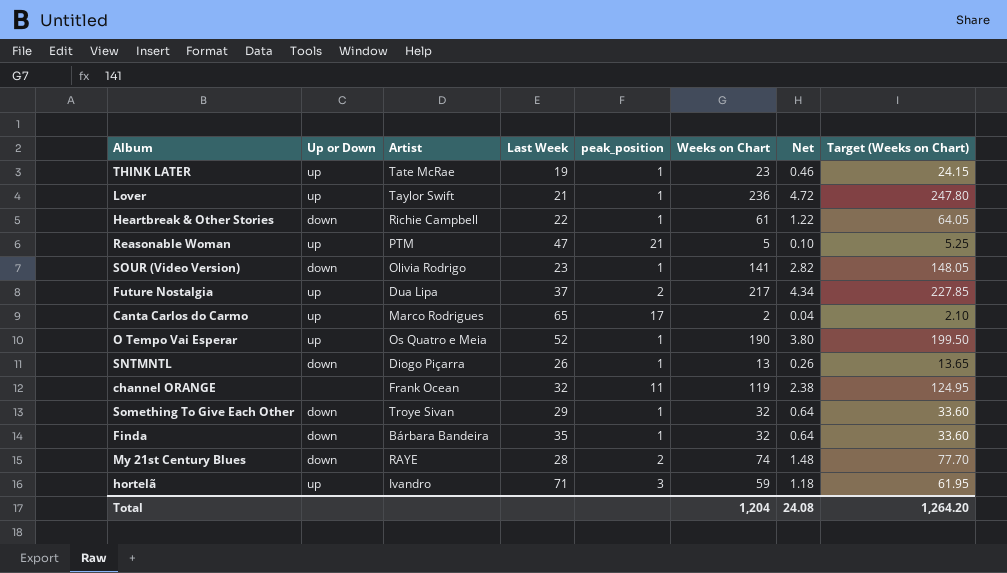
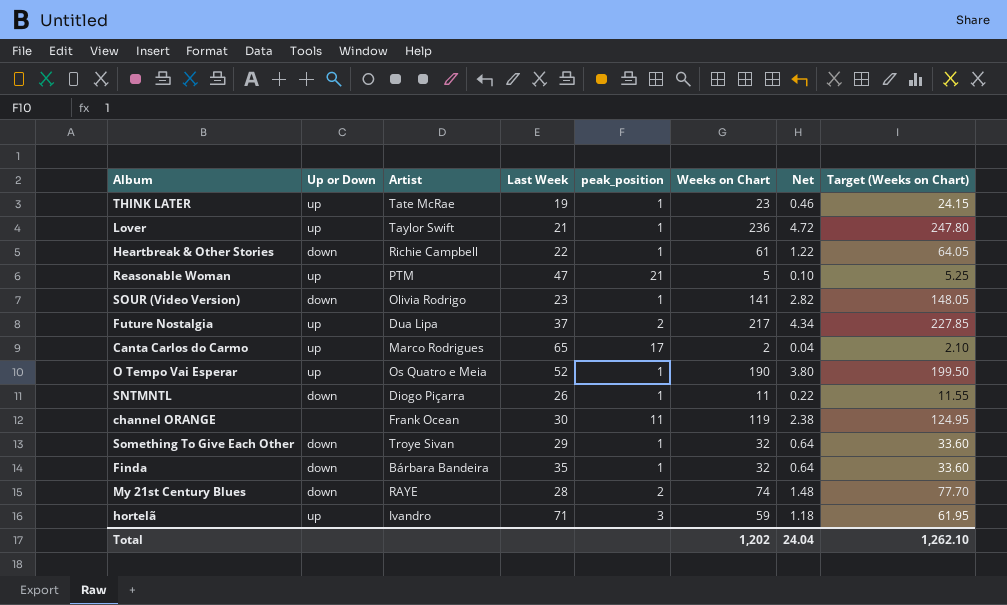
SNTMNTL | Weeks on Chart: 13 -> 11
SNTMNTL | Net: 0.26 -> 0.22
SNTMNTL | Target (Weeks on Chart): 13.65 -> 11.55
channel ORANGE | Last Week: 32 -> 30
Total | Weeks on Chart: 1,204 -> 1,202
Total | Net: 24.08 -> 24.04
Total | Target (Weeks on Chart): 1,264.20 -> 1,262.10

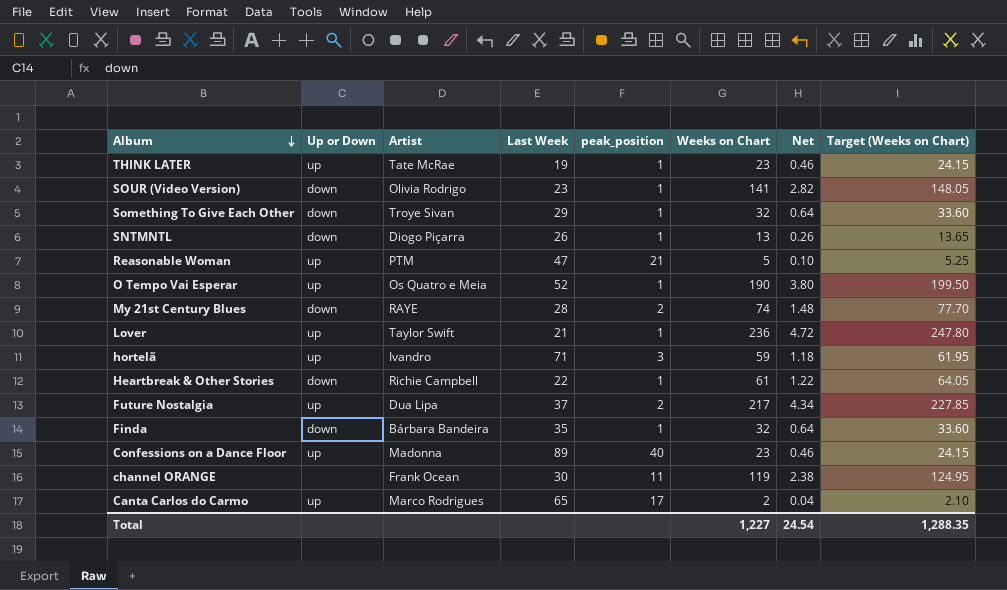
row order: none -> Album descending
SNTMNTL | Weeks on Chart: 11 -> 13
SNTMNTL | Net: 0.22 -> 0.26
SNTMNTL | Target (Weeks on Chart): 11.55 -> 13.65
row Confessions on a Dance Floor: none -> up | Madonna | 89 | 40 | 23 | 0.46 | 24.15
Total | Weeks on Chart: 1,202 -> 1,227
Total | Net: 24.04 -> 24.54
Total | Target (Weeks on Chart): 1,262.10 -> 1,288.35

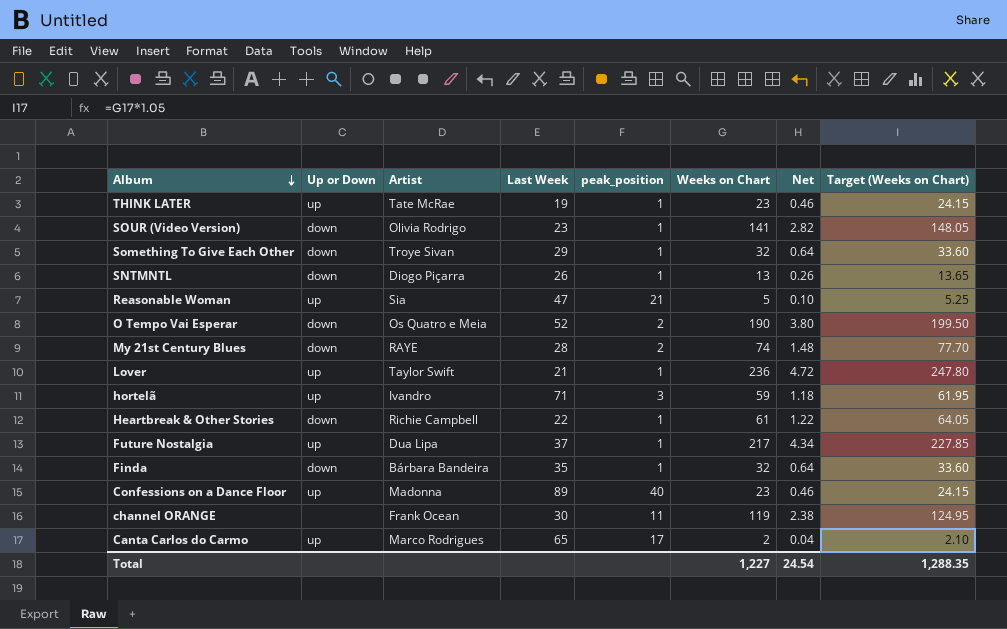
Reasonable Woman | Artist: PTM -> Sia
O Tempo Vai Esperar | Up or Down: up -> down
O Tempo Vai Esperar | peak_position: 1 -> 2
Future Nostalgia | peak_position: 2 -> 1

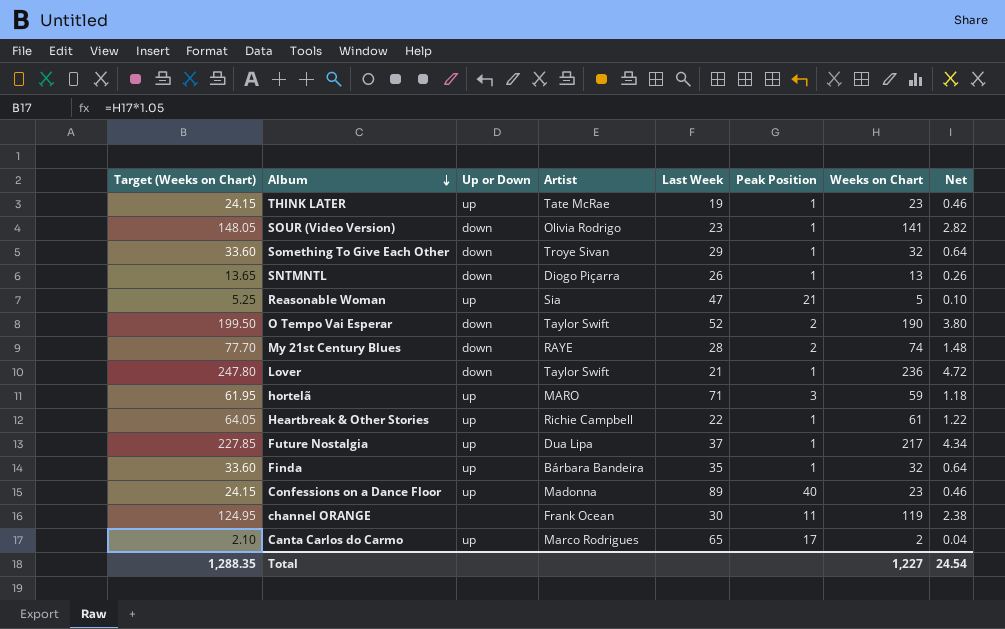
column Target (Weeks on Chart) | position: 8 -> 1
column name: peak_position -> Peak Position
O Tempo Vai Esperar | Artist: Os Quatro e Meia -> Taylor Swift
Lover | Up or Down: up -> down
hortelã | Artist: Ivandro -> MARO
Heartbreak & Other Stories | Up or Down: down -> up
Finda | Up or Down: down -> up

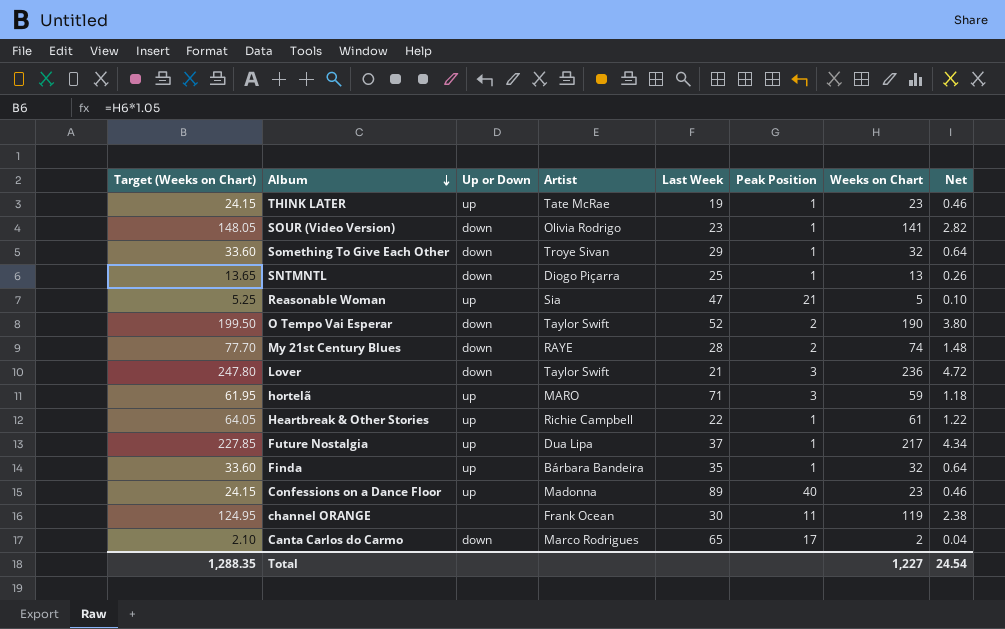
SNTMNTL | Last Week: 26 -> 25
Lover | Peak Position: 1 -> 3
Canta Carlos do Carmo | Up or Down: up -> down

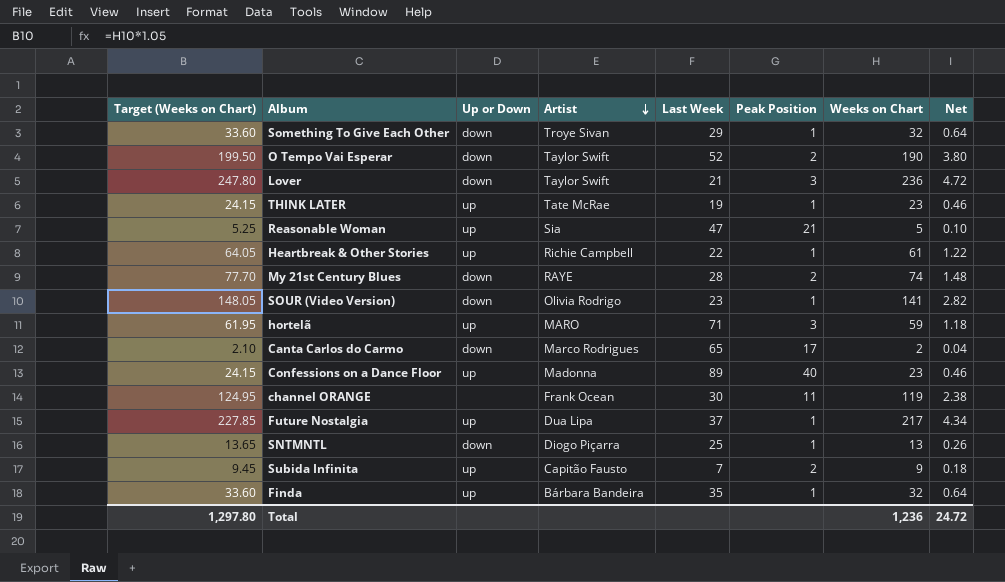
row order: Album descending -> Artist descending
row Subida Infinita: none -> 9.45 | up | Capitão Fausto | 7 | 2 | 9 | 0.18
Total | Target (Weeks on Chart): 1,288.35 -> 1,297.80
Total | Weeks on Chart: 1,227 -> 1,236
Total | Net: 24.54 -> 24.72

